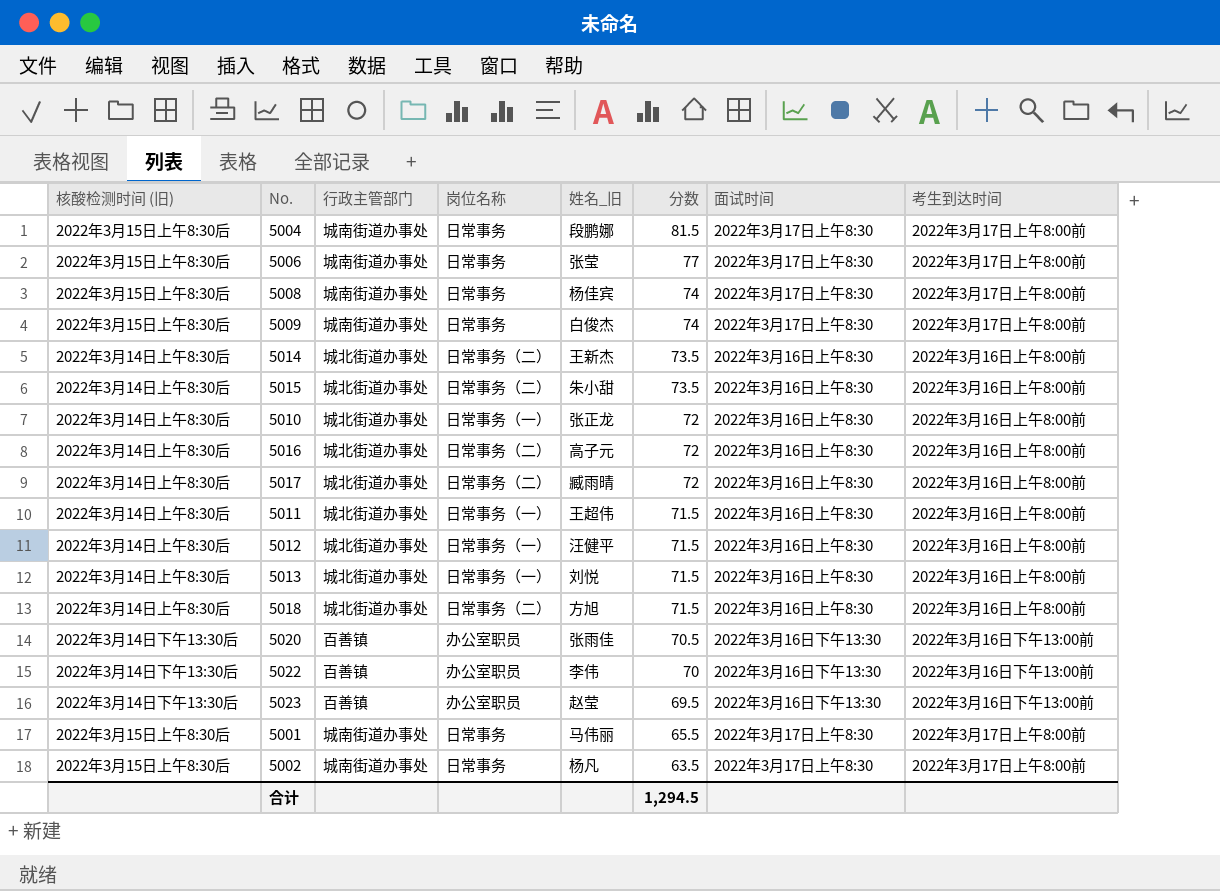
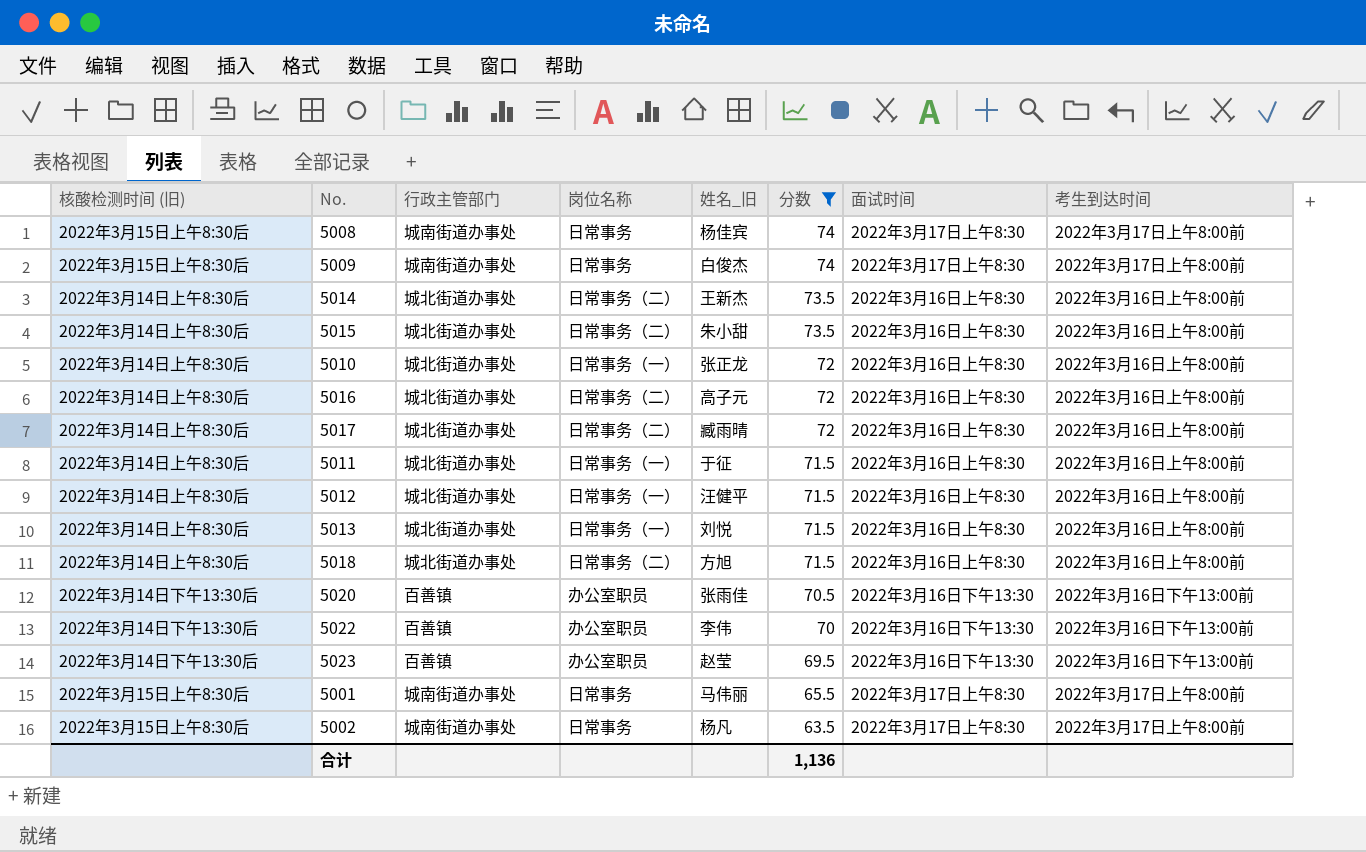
filter: none -> 分数 <= 74
5011 | 姓名_旧: 王超伟 -> 于征
合计 | 分数: 1,294.5 -> 1,136

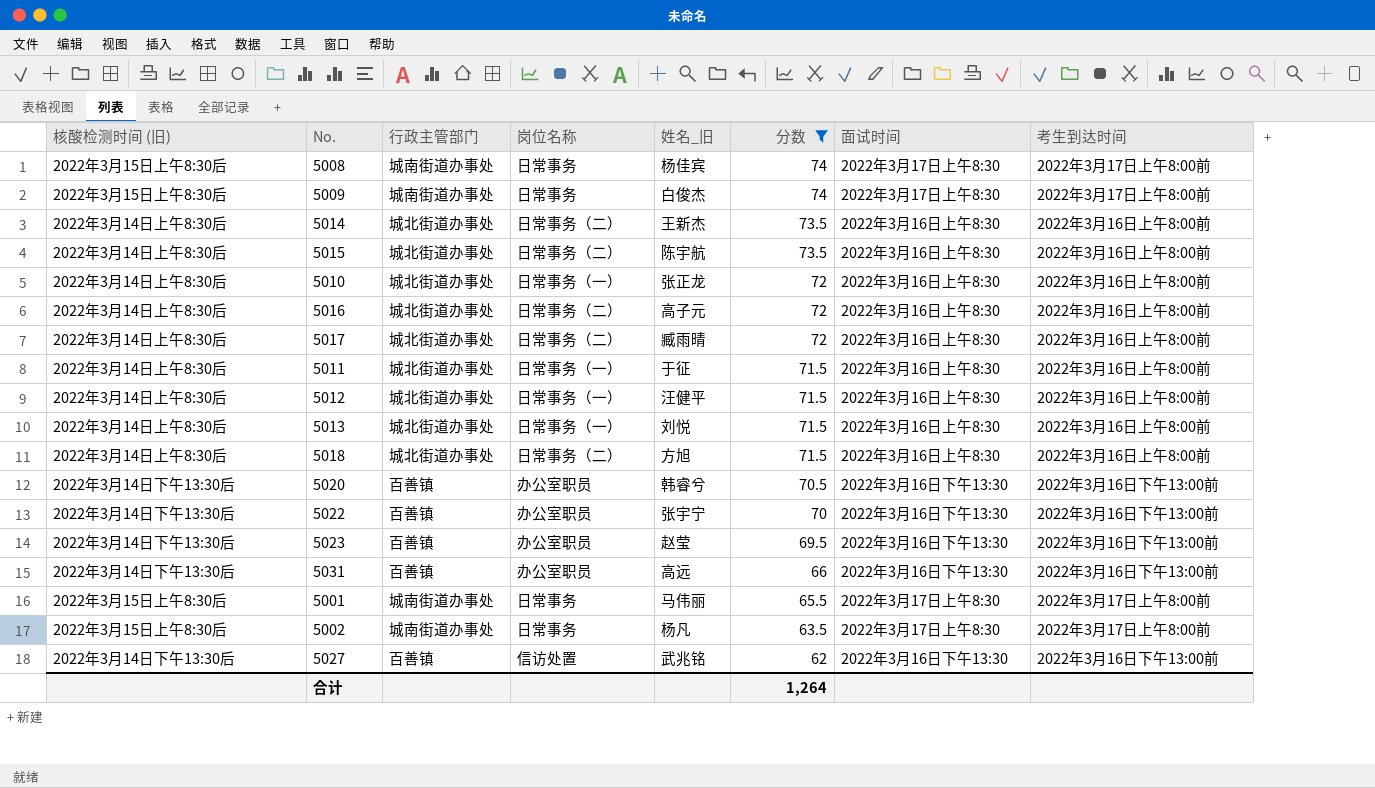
5015 | 姓名_旧: 朱小甜 -> 陈宇航
5020 | 姓名_旧: 张雨佳 -> 韩睿兮
5022 | 姓名_旧: 李伟 -> 张宇宁
row 5031: none -> 2022年3月14日下午13:30后 | 百善镇 | 办公室职员 | 高远 | 66 | 2022年3月16日下午13:30 | 2022年3月16日下午13:00前
row 5027: none -> 2022年3月14日下午13:30后 | 百善镇 | 信访处置 | 武兆铭 | 62 | 2022年3月16日下午13:30 | 2022年3月16日下午13:00前
合计 | 分数: 1,136 -> 1,264

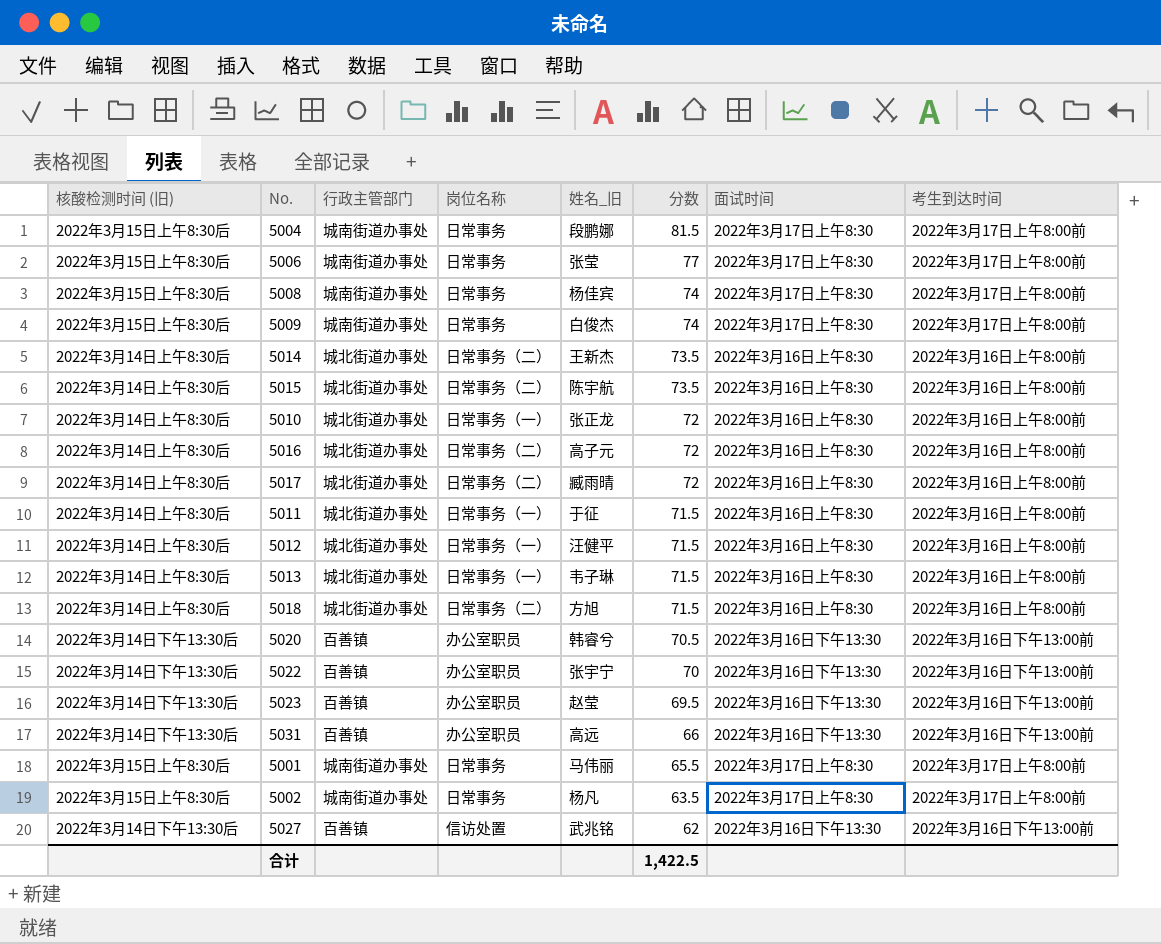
filter: 分数 <= 74 -> none
5013 | 姓名_旧: 刘悦 -> 韦子琳
合计 | 分数: 1,264 -> 1,422.5

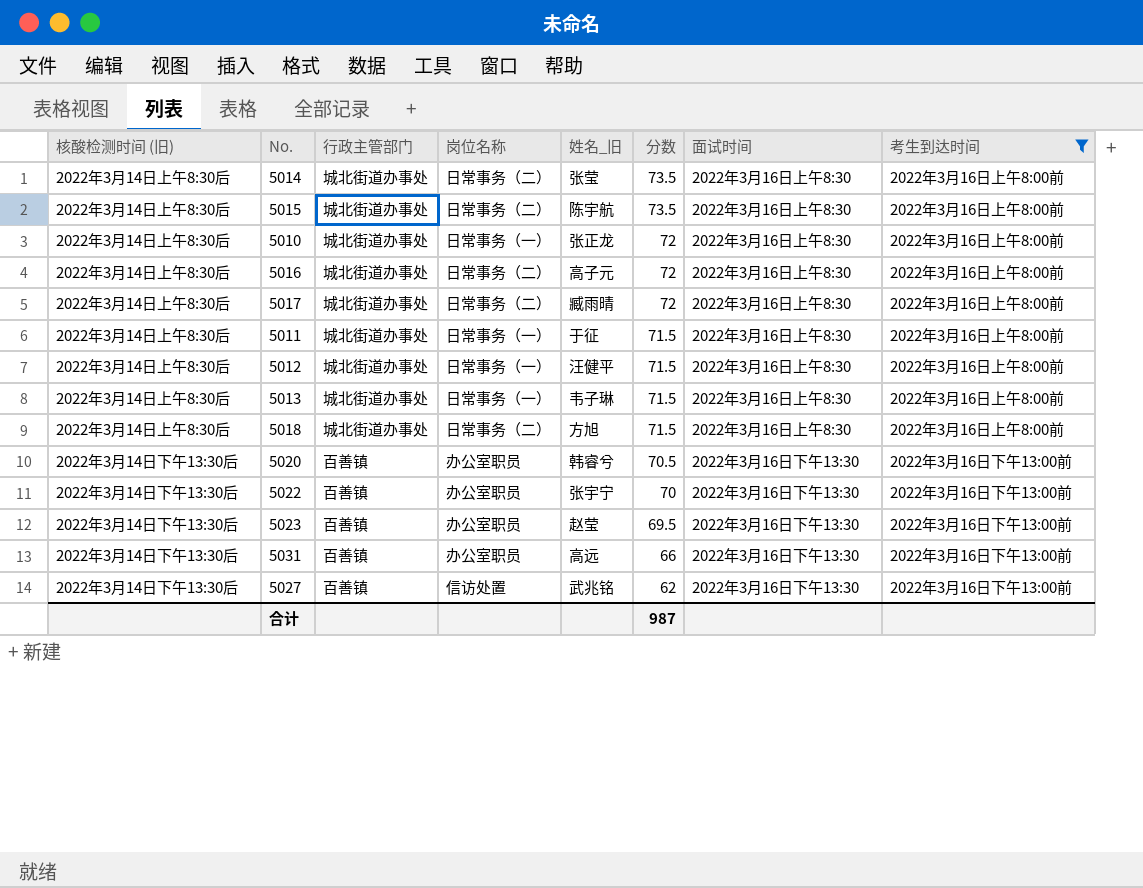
filter: none -> 考生到达时间 != 2022年3月17日上午8:00前
5014 | 姓名_旧: 王新杰 -> 张莹
合计 | 分数: 1,422.5 -> 987

